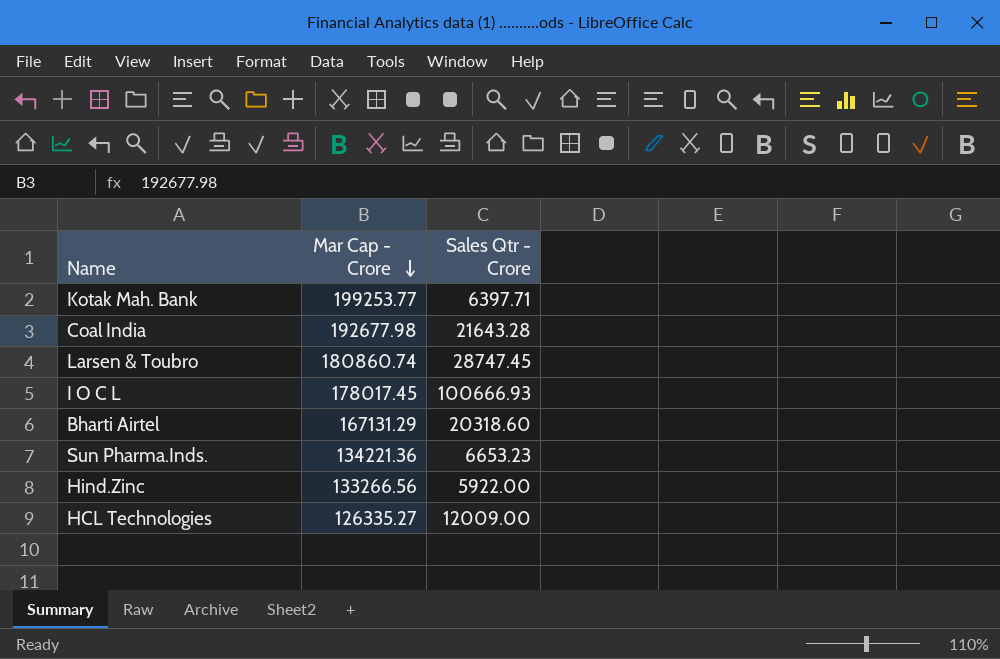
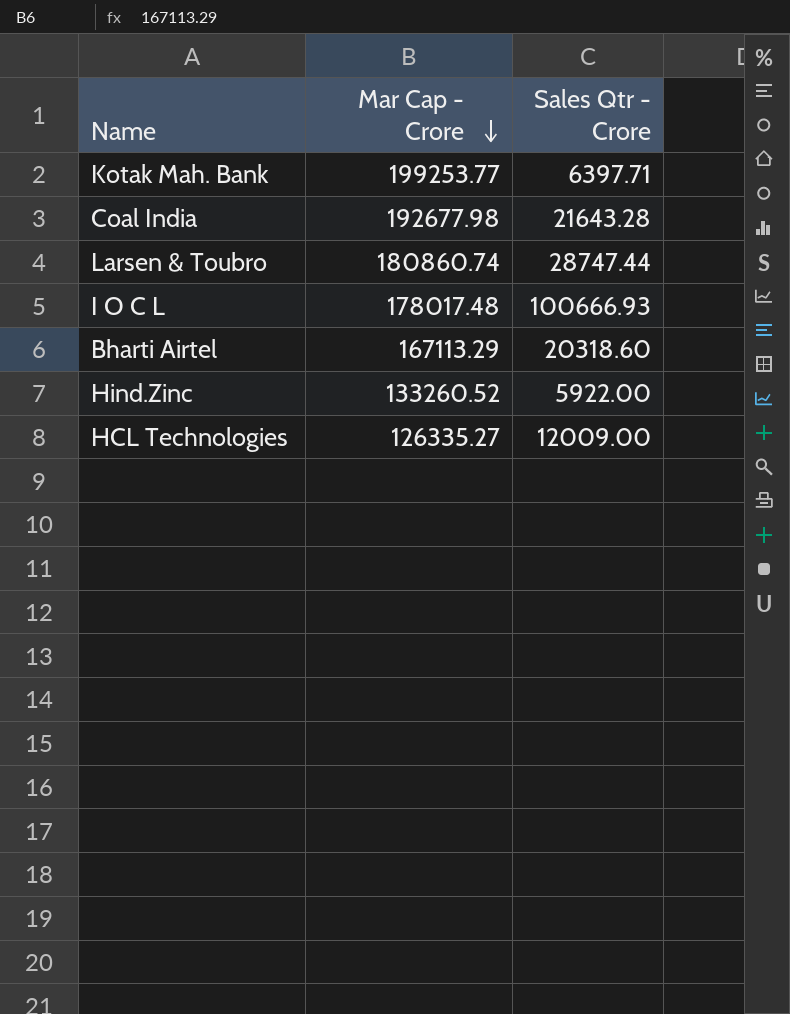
row Sun Pharma.Inds.: 134221.36 | 6653.23 -> none
Larsen & Toubro | Sales Qtr - Crore: 28747.45 -> 28747.44
I O C L | Mar Cap - Crore: 178017.45 -> 178017.48
Bharti Airtel | Mar Cap - Crore: 167131.29 -> 167113.29
Hind.Zinc | Mar Cap - Crore: 133266.56 -> 133260.52

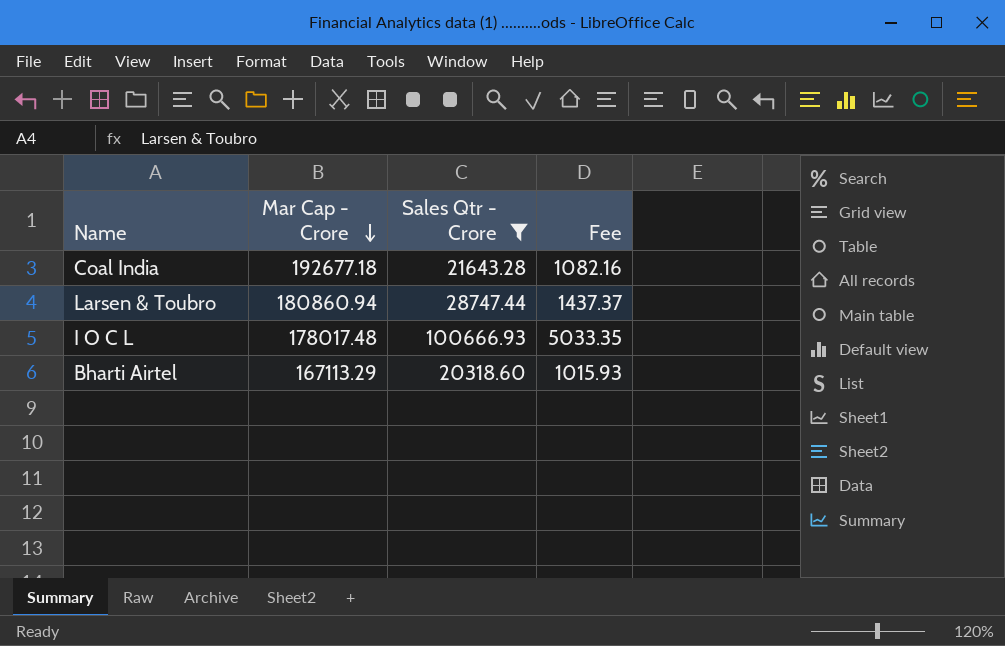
filter: none -> Sales Qtr - Crore >= 20318.60
column Fee | formula: none -> [Sales Qtr - Crore] * 0.05
Coal India | Mar Cap - Crore: 192677.98 -> 192677.18
Larsen & Toubro | Mar Cap - Crore: 180860.74 -> 180860.94

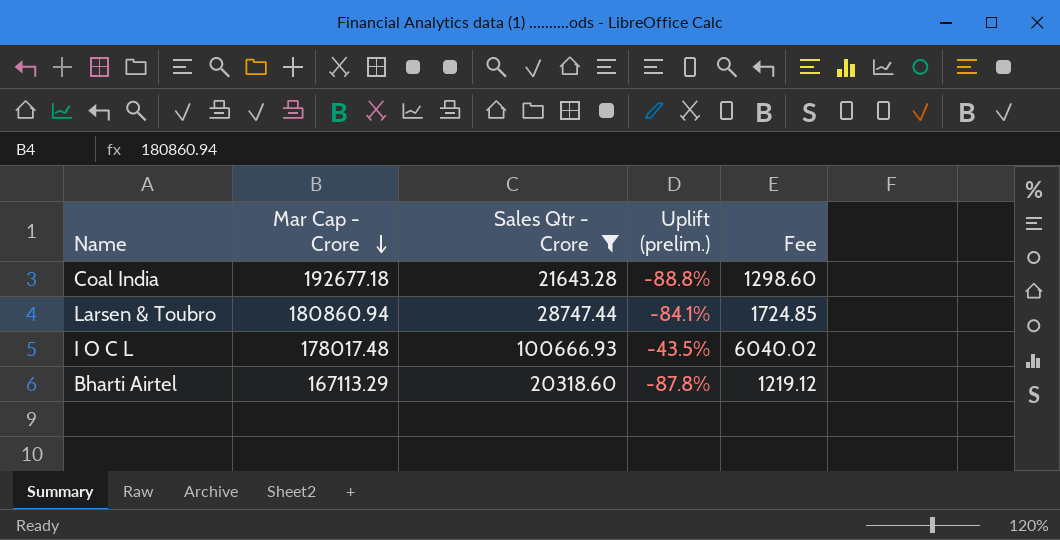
column Uplift (prelim.) | formula: none -> ([Sales Qtr - Crore] - [Mar Cap - Crore]) / [Mar Cap - Crore]
column Fee | formula: [Sales Qtr - Crore] * 0.05 -> [Sales Qtr - Crore] * 0.06

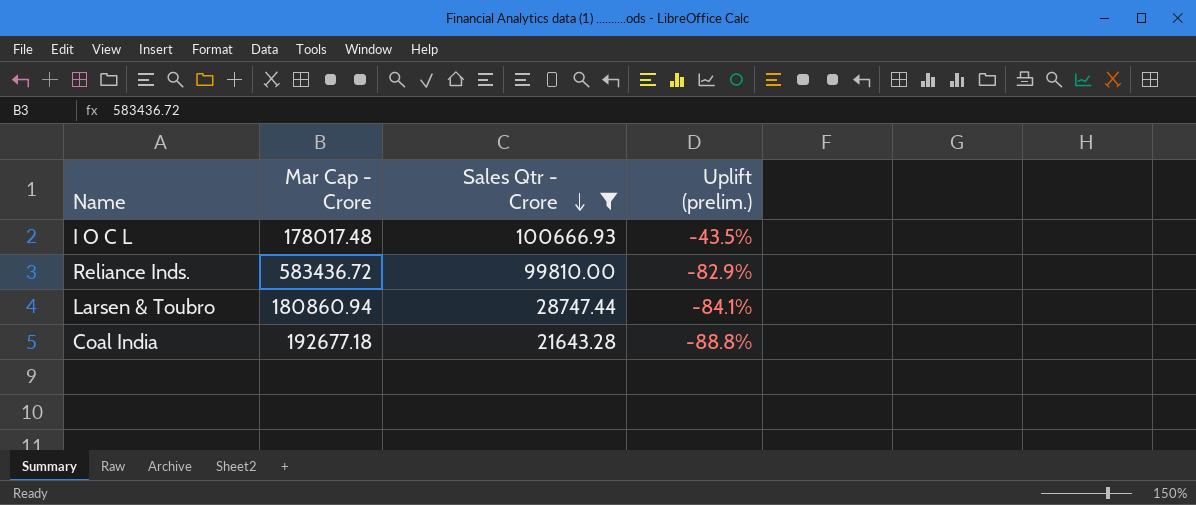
row order: Mar Cap - Crore descending -> Sales Qtr - Crore descending
column Fee | formula: [Sales Qtr - Crore] * 0.06 -> none
row Bharti Airtel: 167113.29 | 20318.60 | -87.8% | 1219.12 -> none
row Reliance Inds.: none -> 583436.72 | 99810.00 | -82.9%

